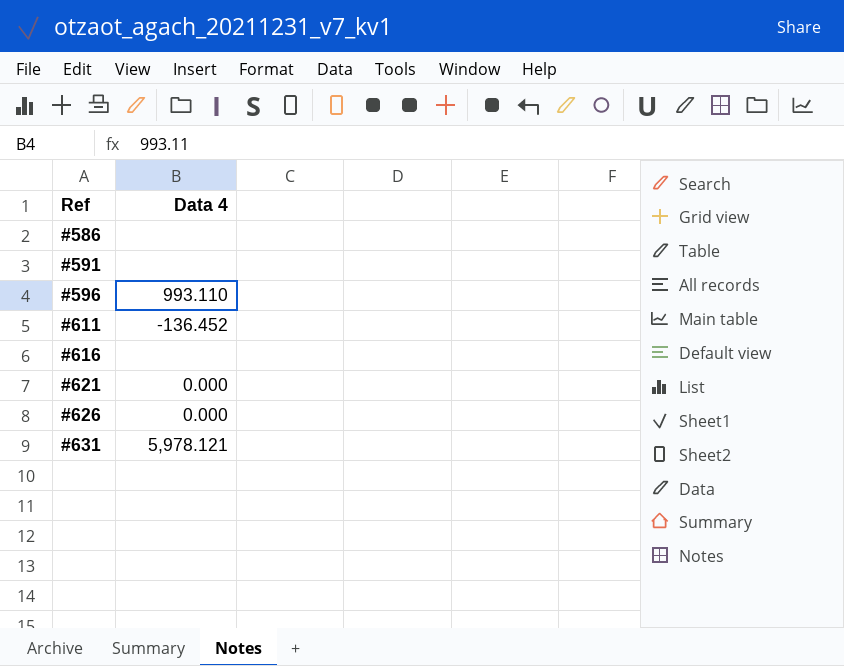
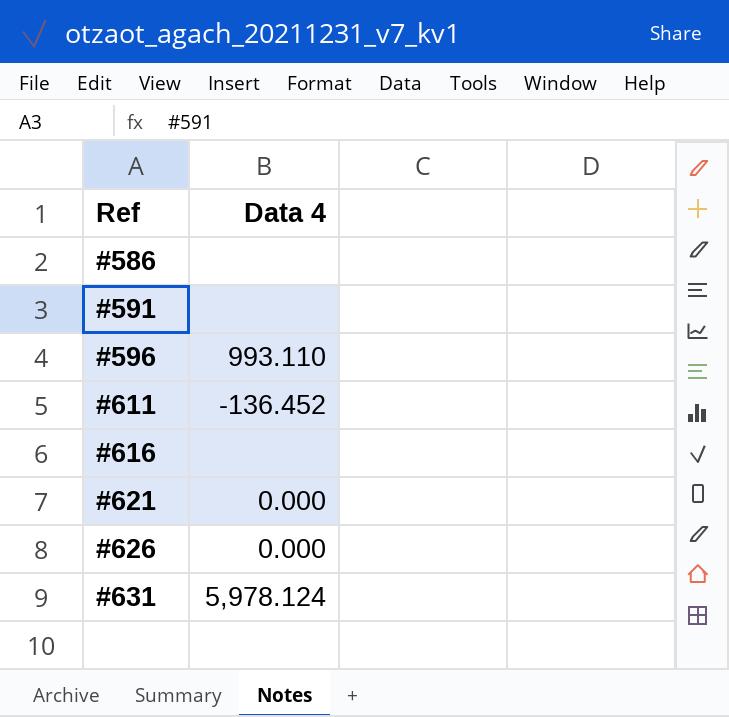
#631 | Data 4: 5,978.121 -> 5,978.124

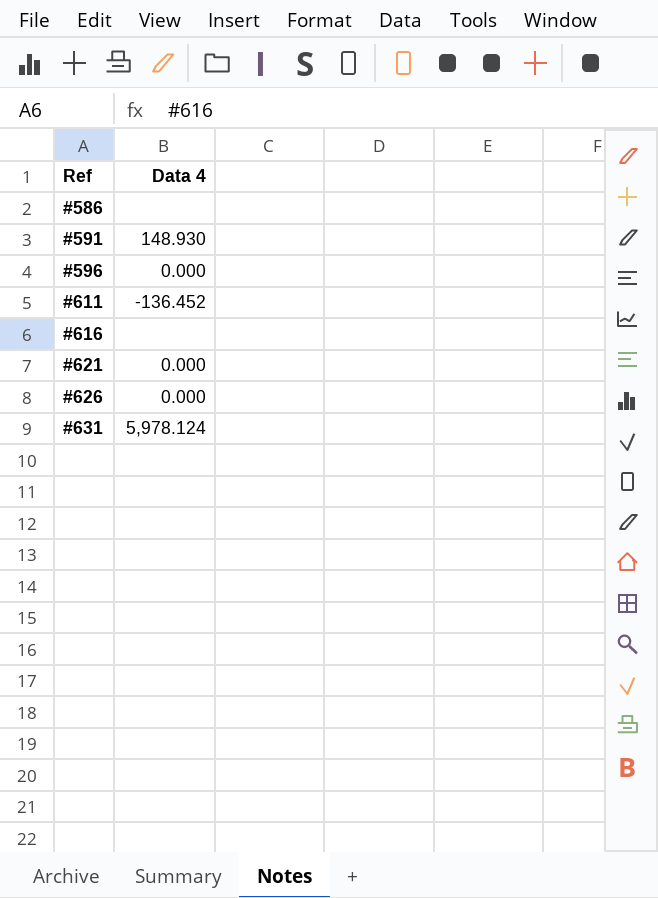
#591 | Data 4: none -> 148.930
#596 | Data 4: 993.110 -> 0.000

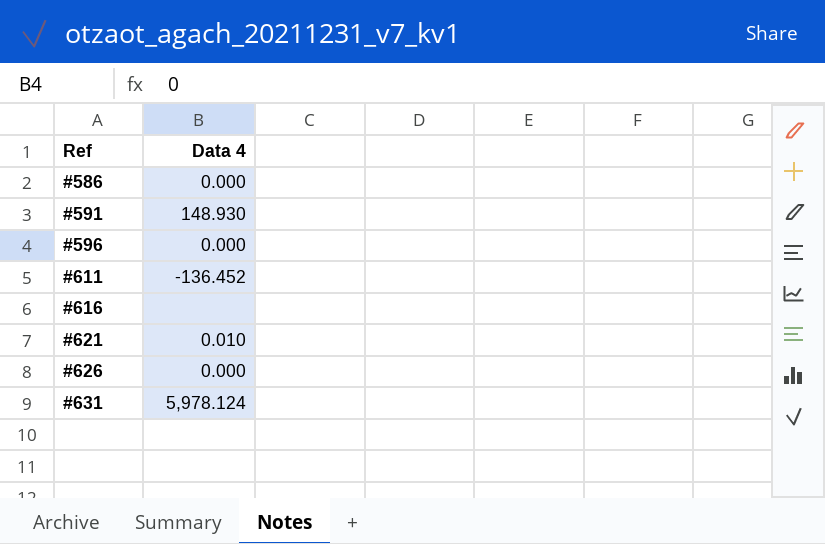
#586 | Data 4: none -> 0.000
#621 | Data 4: 0.000 -> 0.010

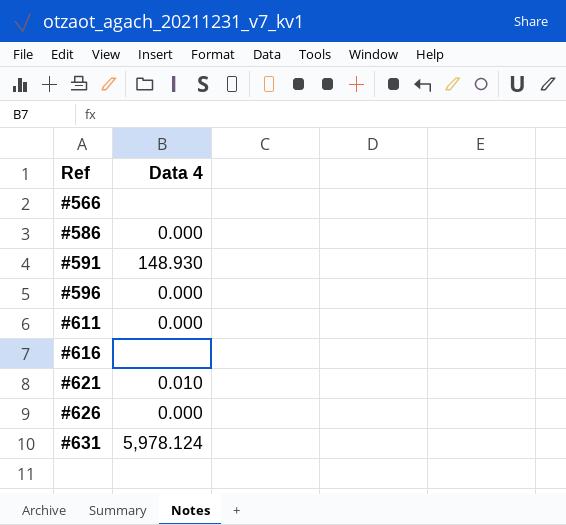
row #566: none -> none
#611 | Data 4: -136.452 -> 0.000

